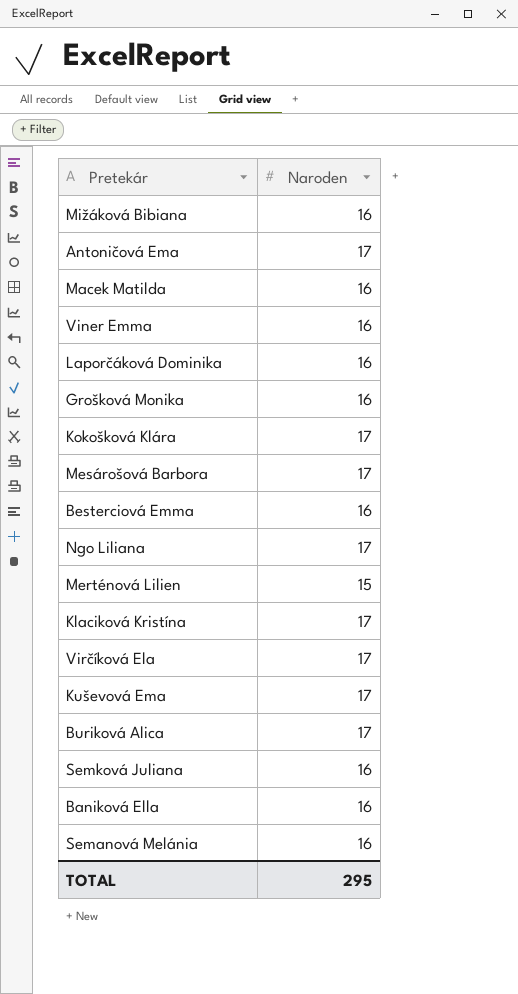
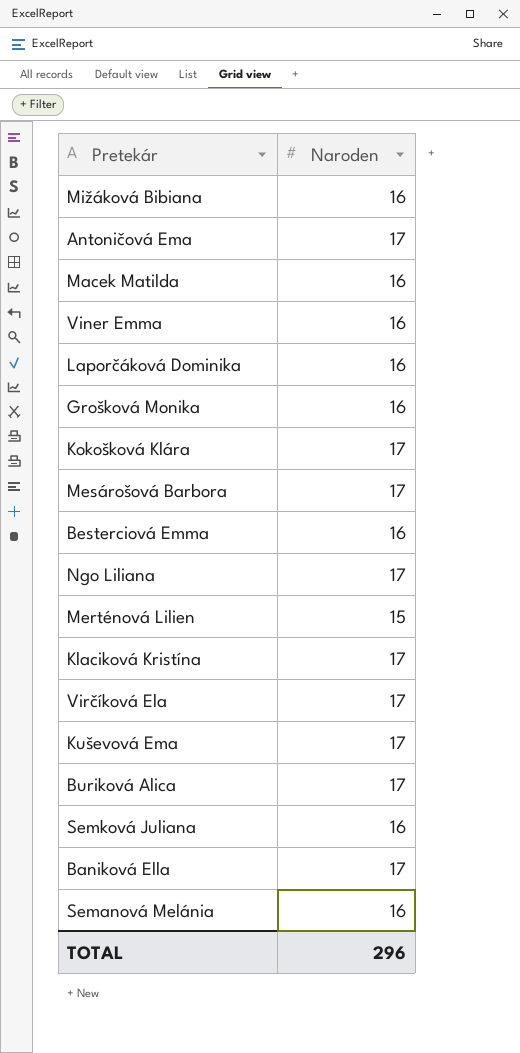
Baniková Ella | Naroden: 16 -> 17
TOTAL | Naroden: 295 -> 296

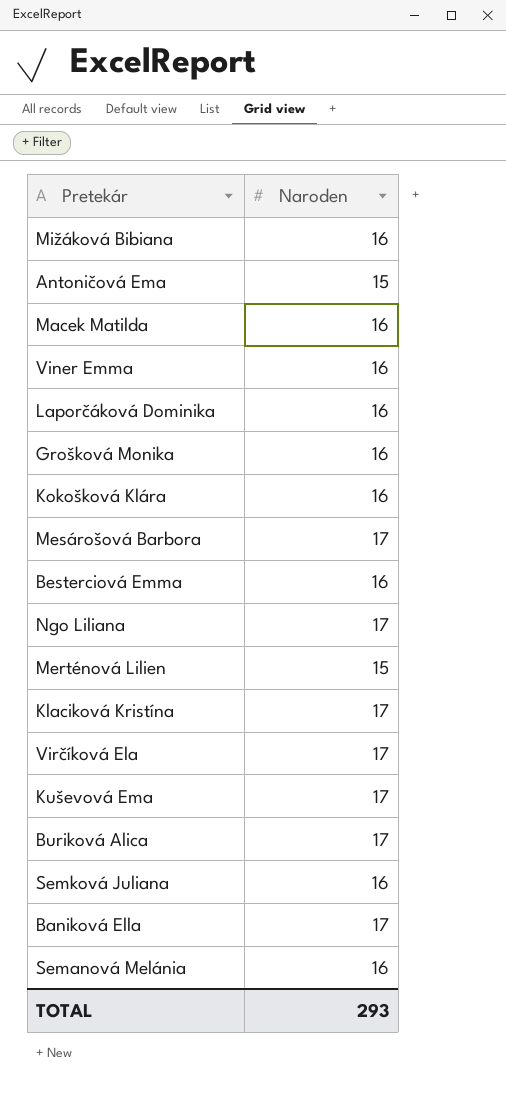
Antoničová Ema | Naroden: 17 -> 15
Kokošková Klára | Naroden: 17 -> 16
TOTAL | Naroden: 296 -> 293

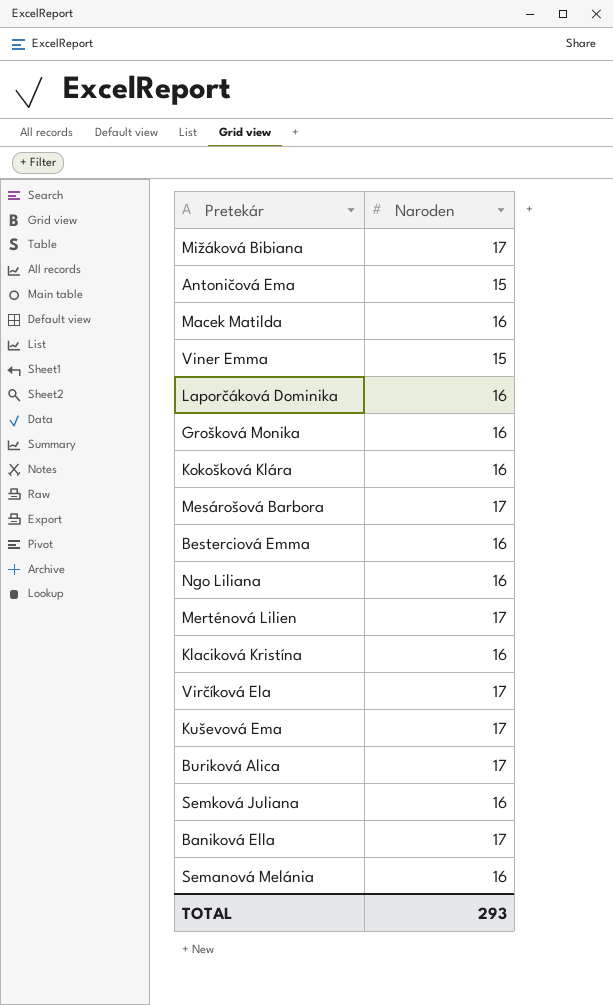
Mižáková Bibiana | Naroden: 16 -> 17
Viner Emma | Naroden: 16 -> 15
Ngo Liliana | Naroden: 17 -> 16
Merténová Lilien | Naroden: 15 -> 17
Klaciková Kristína | Naroden: 17 -> 16

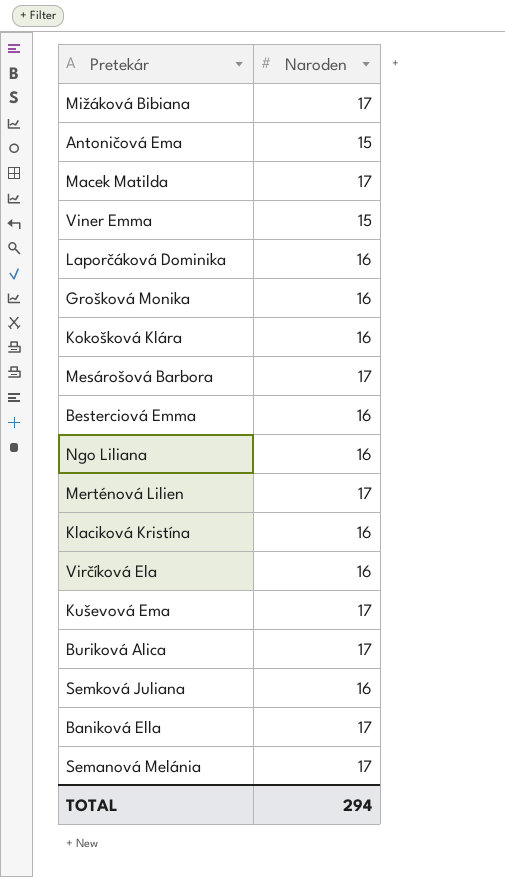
Macek Matilda | Naroden: 16 -> 17
Virčíková Ela | Naroden: 17 -> 16
Semanová Melánia | Naroden: 16 -> 17
TOTAL | Naroden: 293 -> 294

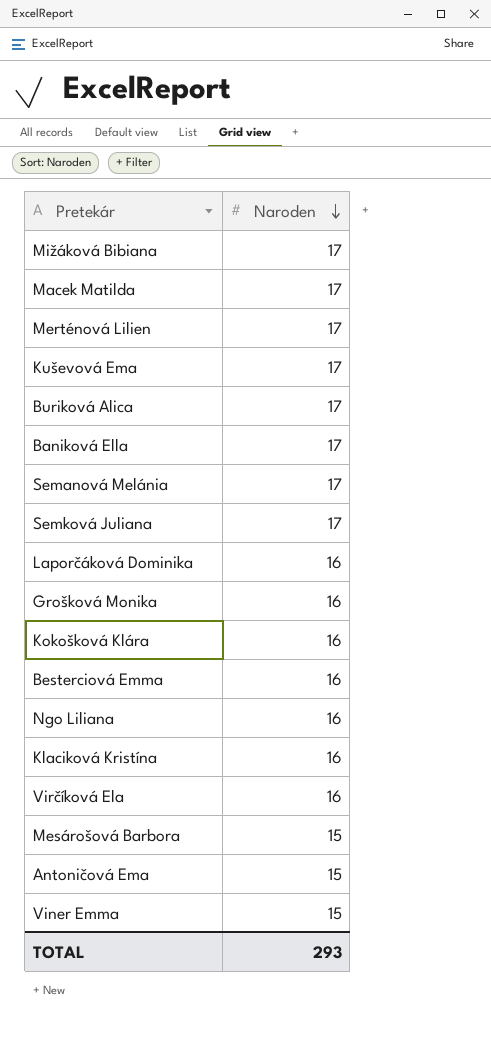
row order: none -> Naroden descending
Semková Juliana | Naroden: 16 -> 17
Mesárošová Barbora | Naroden: 17 -> 15
TOTAL | Naroden: 294 -> 293

